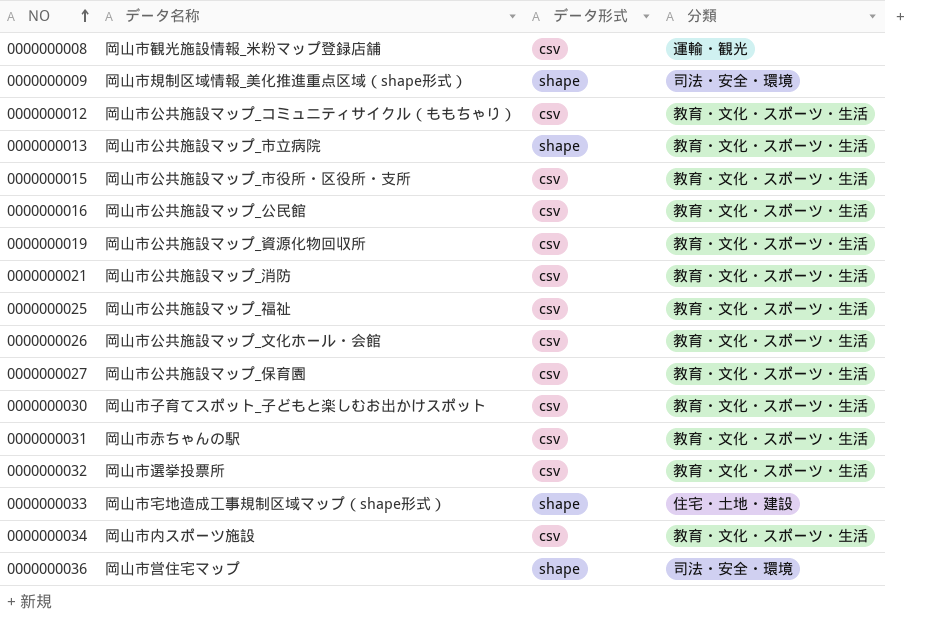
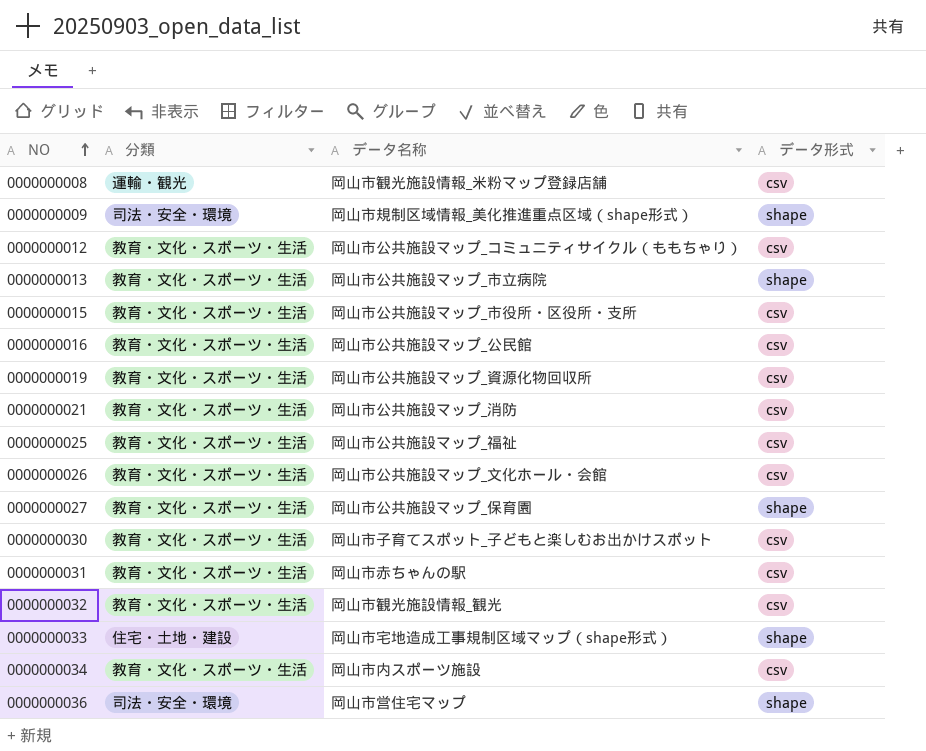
column 分類 | position: 4 -> 2
0000000027 | データ形式: csv -> shape
0000000032 | データ名称: 岡山市選挙投票所 -> 岡山市観光施設情報_観光

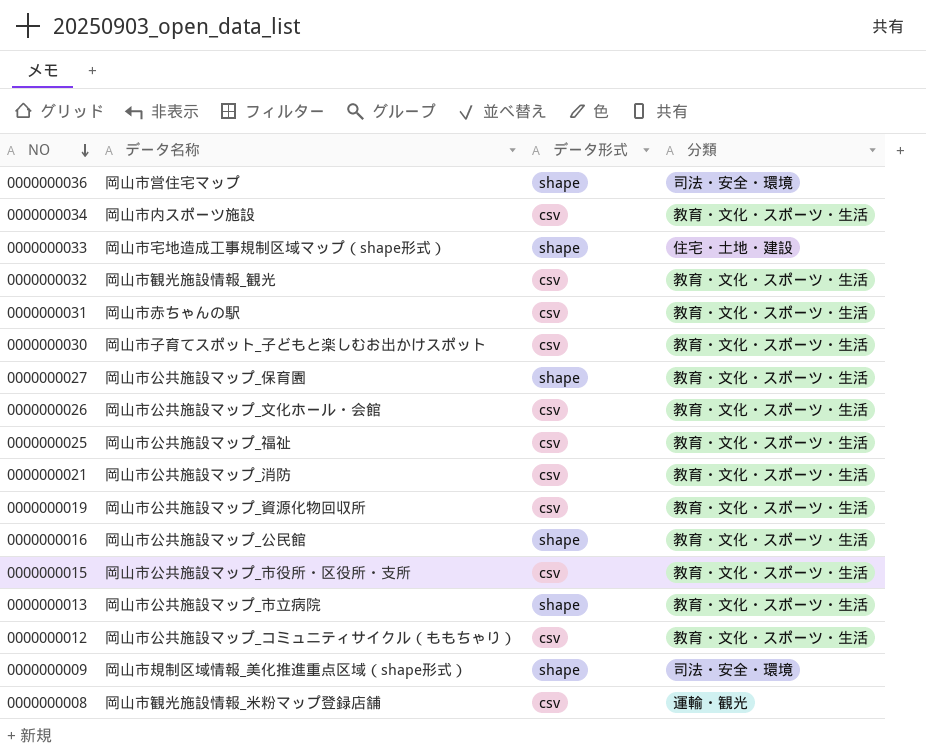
row order: NO ascending -> NO descending
column 分類 | position: 2 -> 4
0000000016 | データ形式: csv -> shape

